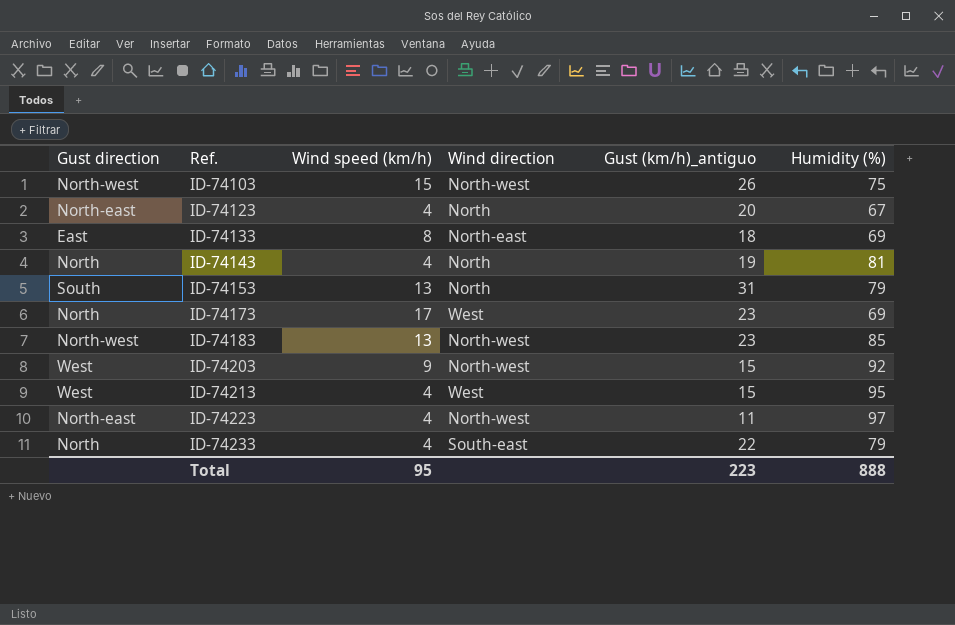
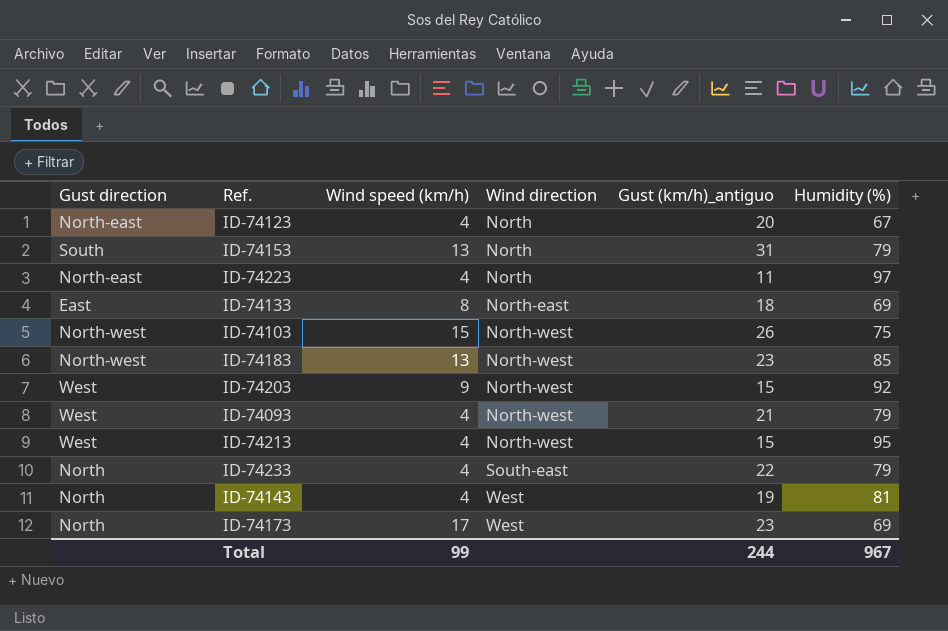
row order: Ref. ascending -> Wind direction ascending
ID-74223 | Wind direction: North-west -> North
row ID-74093: none -> West | 4 | North-west | 21 | 79
ID-74213 | Wind direction: West -> North-west
ID-74143 | Wind direction: North -> West
Total | Wind speed (km/h): 95 -> 99
Total | Gust (km/h)_antiguo: 223 -> 244
Total | Humidity (%): 888 -> 967

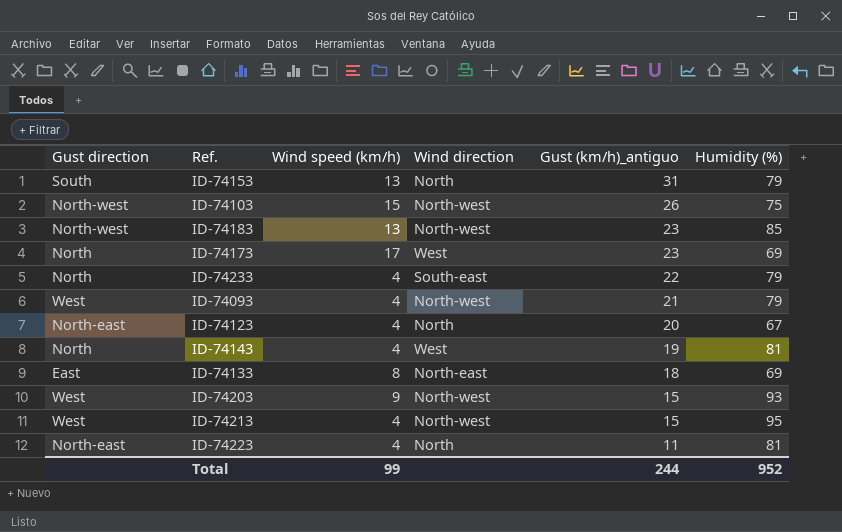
row order: Wind direction ascending -> Gust (km/h)_antiguo descending
ID-74203 | Humidity (%): 92 -> 93
ID-74223 | Humidity (%): 97 -> 81
Total | Humidity (%): 967 -> 952

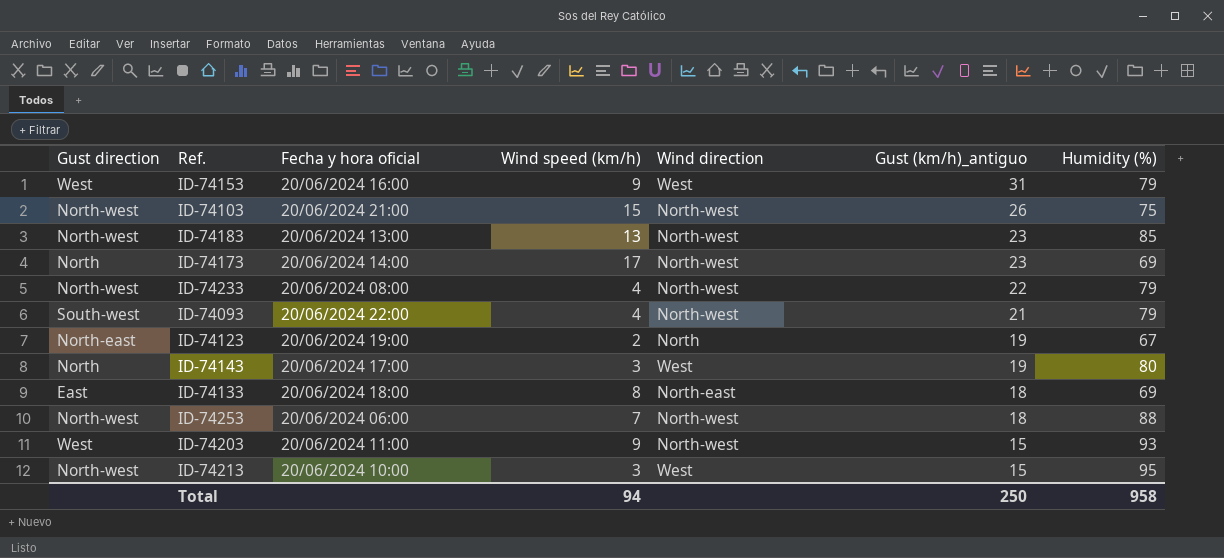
column Fecha y hora oficial | position: none -> 3
row ID-74223: North-east | 4 | North | 11 | 81 -> none
ID-74153 | Gust direction: South -> West
ID-74153 | Wind speed (km/h): 13 -> 9
ID-74153 | Wind direction: North -> West
ID-74173 | Wind direction: West -> North-west
ID-74233 | Gust direction: North -> North-west
ID-74233 | Wind direction: South-east -> North-west
ID-74093 | Gust direction: West -> South-west
ID-74123 | Wind speed (km/h): 4 -> 2
ID-74123 | Gust (km/h)_antiguo: 20 -> 19
ID-74143 | Wind speed (km/h): 4 -> 3
ID-74143 | Humidity (%): 81 -> 80
row ID-74253: none -> North-west | 20/06/2024 06:00 | 7 | North-west | 18 | 88
ID-74213 | Gust direction: West -> North-west
ID-74213 | Wind speed (km/h): 4 -> 3
ID-74213 | Wind direction: North-west -> West
Total | Wind speed (km/h): 99 -> 94
Total | Gust (km/h)_antiguo: 244 -> 250
Total | Humidity (%): 952 -> 958

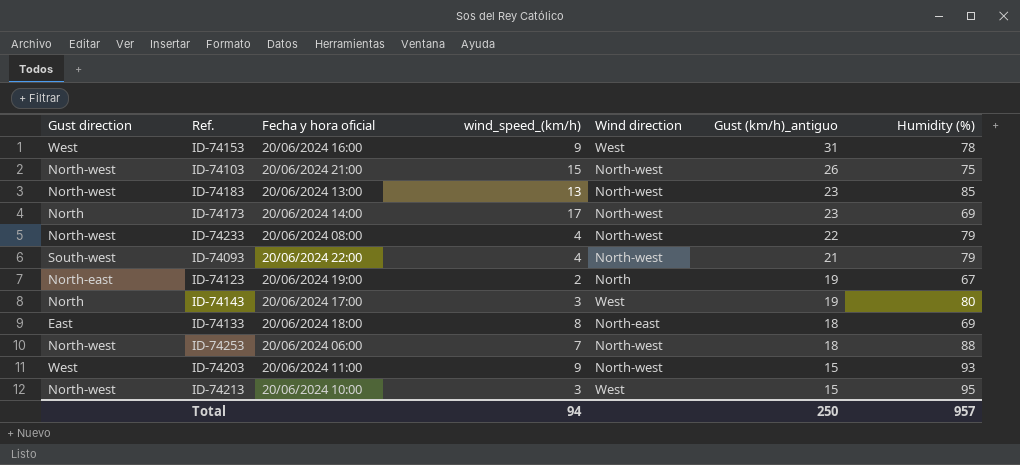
column name: Wind speed (km/h) -> wind_speed_(km/h)
ID-74153 | Humidity (%): 79 -> 78
Total | Humidity (%): 958 -> 957

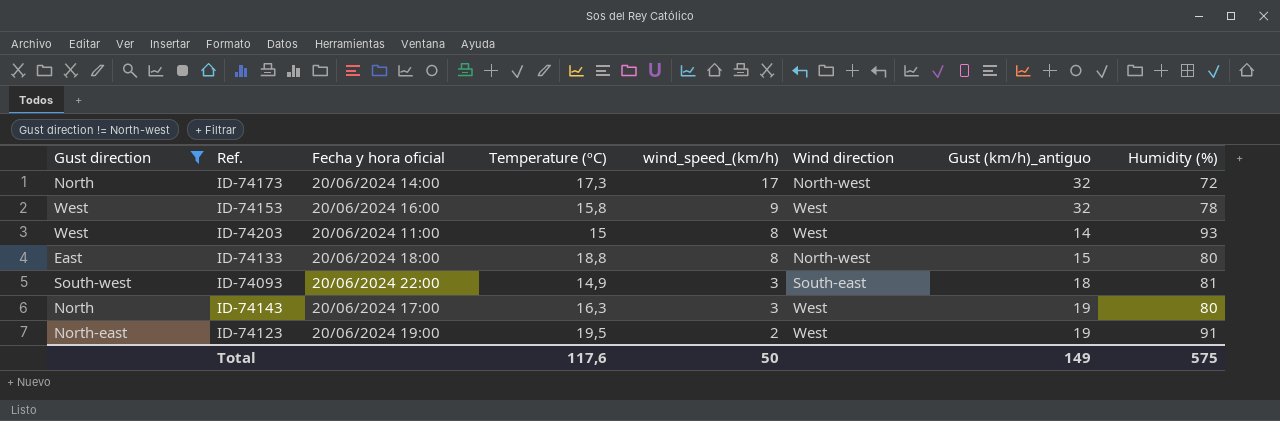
filter: none -> Gust direction != North-west
row order: Gust (km/h)_antiguo descending -> wind_speed_(km/h) descending
column Temperature (ºC) | position: none -> 4
ID-74173 | Gust (km/h)_antiguo: 23 -> 32
ID-74173 | Humidity (%): 69 -> 72
ID-74153 | Gust (km/h)_antiguo: 31 -> 32
ID-74203 | wind_speed_(km/h): 9 -> 8
ID-74203 | Wind direction: North-west -> West
ID-74203 | Gust (km/h)_antiguo: 15 -> 14
ID-74133 | Wind direction: North-east -> North-west
ID-74133 | Gust (km/h)_antiguo: 18 -> 15
ID-74133 | Humidity (%): 69 -> 80
ID-74093 | wind_speed_(km/h): 4 -> 3
ID-74093 | Wind direction: North-west -> South-east
ID-74093 | Gust (km/h)_antiguo: 21 -> 18
ID-74093 | Humidity (%): 79 -> 81
ID-74123 | Wind direction: North -> West
ID-74123 | Humidity (%): 67 -> 91
Total | wind_speed_(km/h): 94 -> 50
Total | Gust (km/h)_antiguo: 250 -> 149
Total | Humidity (%): 957 -> 575

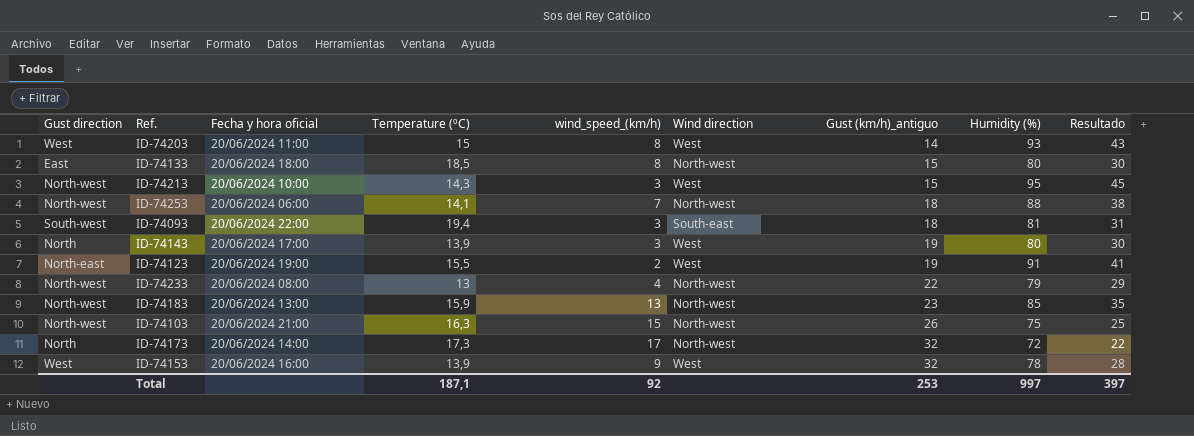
filter: Gust direction != North-west -> none
row order: wind_speed_(km/h) descending -> Gust (km/h)_antiguo ascending
column Resultado | formula: none -> [Humidity (%)] - 50
ID-74133 | Temperature (ºC): 18,8 -> 18,5
ID-74093 | Temperature (ºC): 14,9 -> 19,4
ID-74143 | Temperature (ºC): 16,3 -> 13,9
ID-74123 | Temperature (ºC): 19,5 -> 15,5
ID-74153 | Temperature (ºC): 15,8 -> 13,9
Total | Temperature (ºC): 117,6 -> 187,1
Total | wind_speed_(km/h): 50 -> 92
Total | Gust (km/h)_antiguo: 149 -> 253
Total | Humidity (%): 575 -> 997

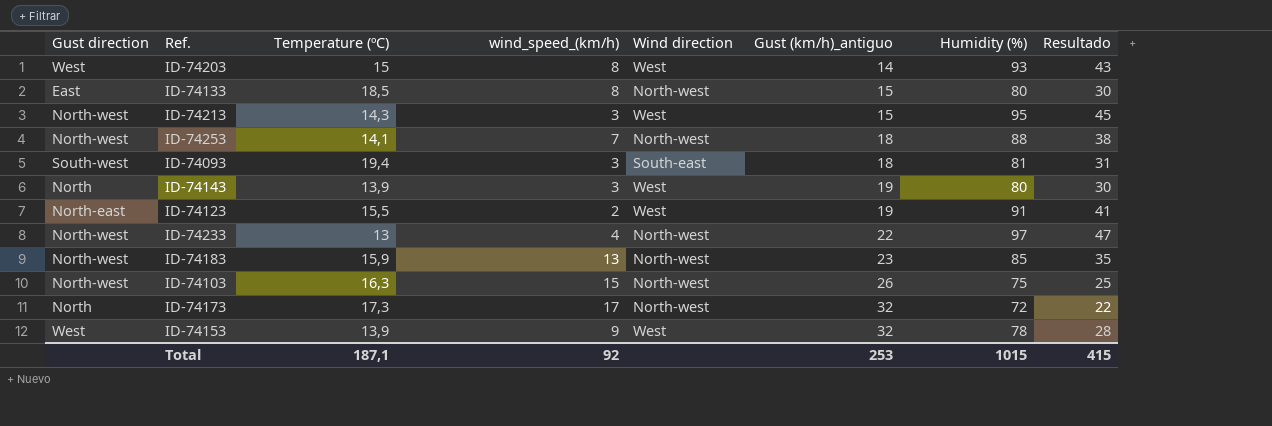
column Fecha y hora oficial | position: 3 -> none
ID-74233 | Humidity (%): 79 -> 97
ID-74233 | Resultado: 29 -> 47
Total | Humidity (%): 997 -> 1015
Total | Resultado: 397 -> 415

